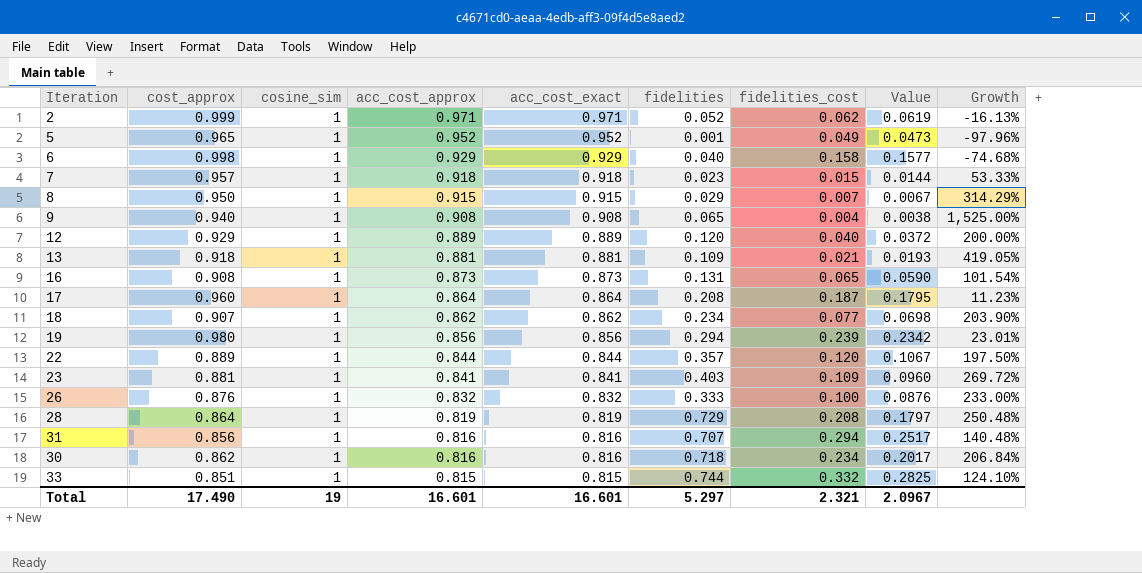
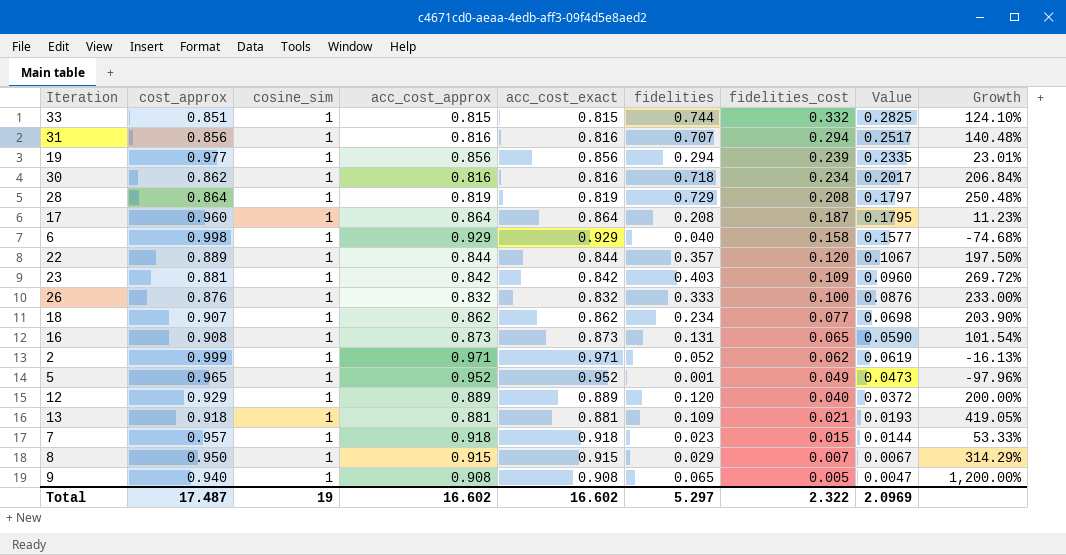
row order: acc_cost_approx descending -> fidelities_cost descending
19 | cost_approx: 0.980 -> 0.977
19 | Value: 0.2342 -> 0.2335
23 | acc_cost_approx: 0.841 -> 0.842
23 | acc_cost_exact: 0.841 -> 0.842
9 | fidelities_cost: 0.004 -> 0.005
9 | Value: 0.0038 -> 0.0047
9 | Growth: 1,525.00% -> 1,200.00%
Total | cost_approx: 17.490 -> 17.487
Total | acc_cost_approx: 16.601 -> 16.602
Total | acc_cost_exact: 16.601 -> 16.602
Total | fidelities_cost: 2.321 -> 2.322
Total | Value: 2.0967 -> 2.0969

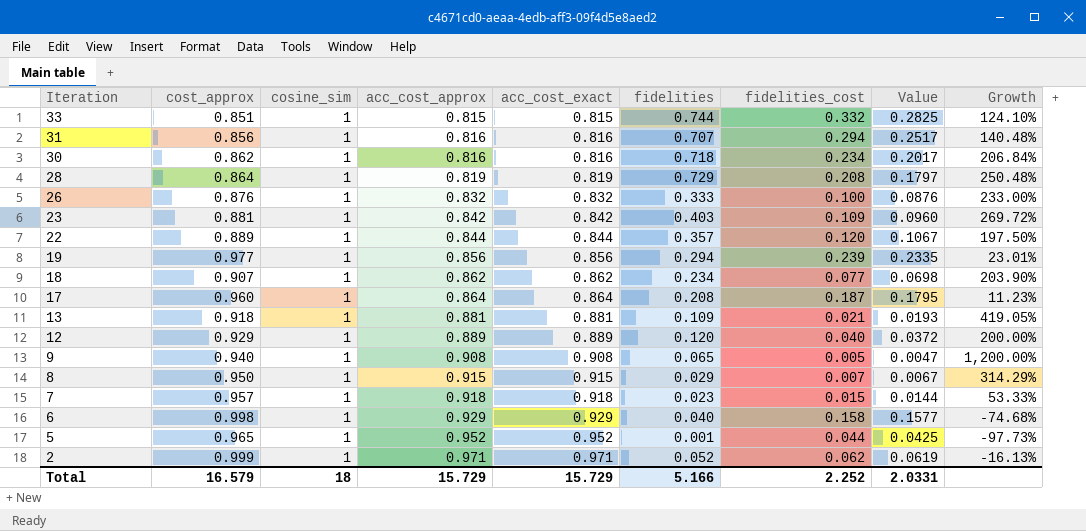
row order: fidelities_cost descending -> Iteration descending
row 16: 0.908 | 1 | 0.873 | 0.873 | 0.131 | 0.065 | 0.0590 | 101.54% -> none
5 | fidelities_cost: 0.049 -> 0.044
5 | Value: 0.0473 -> 0.0425
5 | Growth: -97.96% -> -97.73%
Total | cost_approx: 17.487 -> 16.579
Total | cosine_sim: 19 -> 18
Total | acc_cost_approx: 16.602 -> 15.729
Total | acc_cost_exact: 16.602 -> 15.729
Total | fidelities: 5.297 -> 5.166
Total | fidelities_cost: 2.322 -> 2.252
Total | Value: 2.0969 -> 2.0331

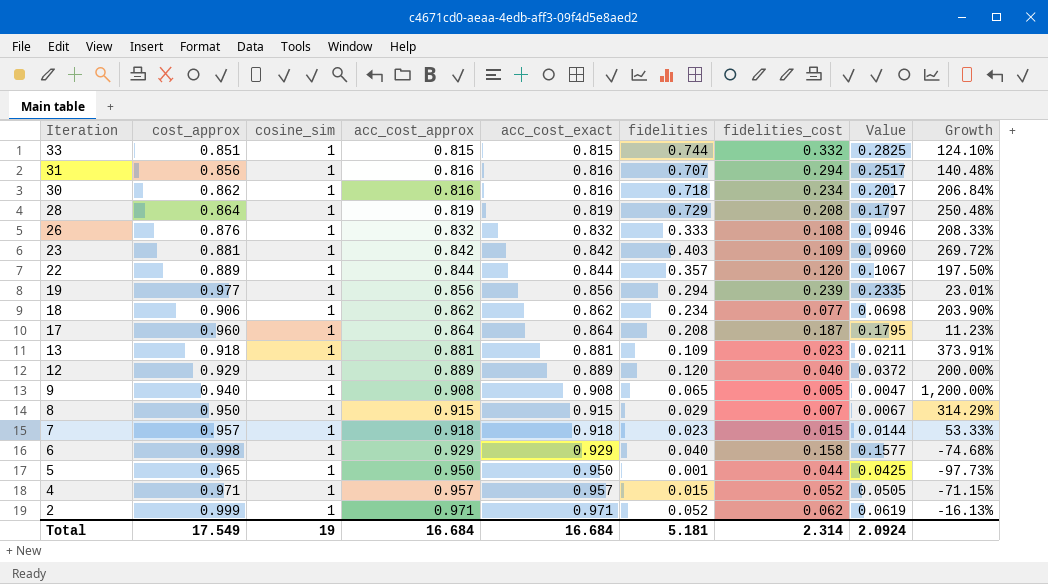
26 | fidelities_cost: 0.100 -> 0.108
26 | Value: 0.0876 -> 0.0946
26 | Growth: 233.00% -> 208.33%
18 | cost_approx: 0.907 -> 0.906
13 | fidelities_cost: 0.021 -> 0.023
13 | Value: 0.0193 -> 0.0211
13 | Growth: 419.05% -> 373.91%
5 | acc_cost_approx: 0.952 -> 0.950
5 | acc_cost_exact: 0.952 -> 0.950
row 4: none -> 0.971 | 1 | 0.957 | 0.957 | 0.015 | 0.052 | 0.0505 | -71.15%
Total | cost_approx: 16.579 -> 17.549
Total | cosine_sim: 18 -> 19
Total | acc_cost_approx: 15.729 -> 16.684
Total | acc_cost_exact: 15.729 -> 16.684
Total | fidelities: 5.166 -> 5.181
Total | fidelities_cost: 2.252 -> 2.314
Total | Value: 2.0331 -> 2.0924

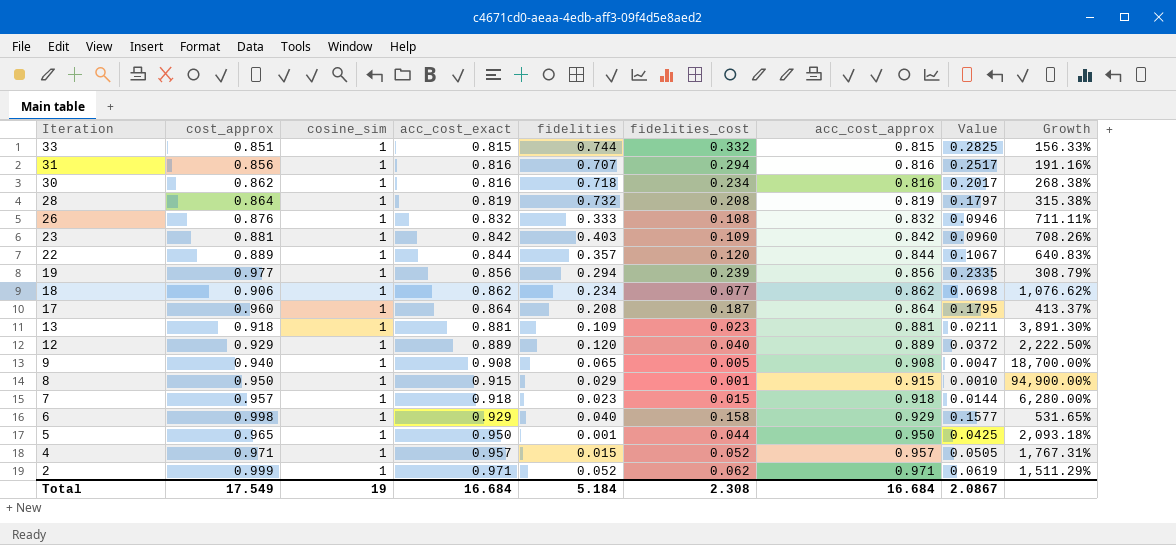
column acc_cost_approx | position: 4 -> 7
column Growth | formula: ([fidelities] - [fidelities_cost]) / [fidelities_cost] -> ([cost_approx] - [fidelities_cost]) / [fidelities_cost]
28 | fidelities: 0.729 -> 0.732
8 | fidelities_cost: 0.007 -> 0.001
8 | Value: 0.0067 -> 0.0010
Total | fidelities: 5.181 -> 5.184
Total | fidelities_cost: 2.314 -> 2.308
Total | Value: 2.0924 -> 2.0867

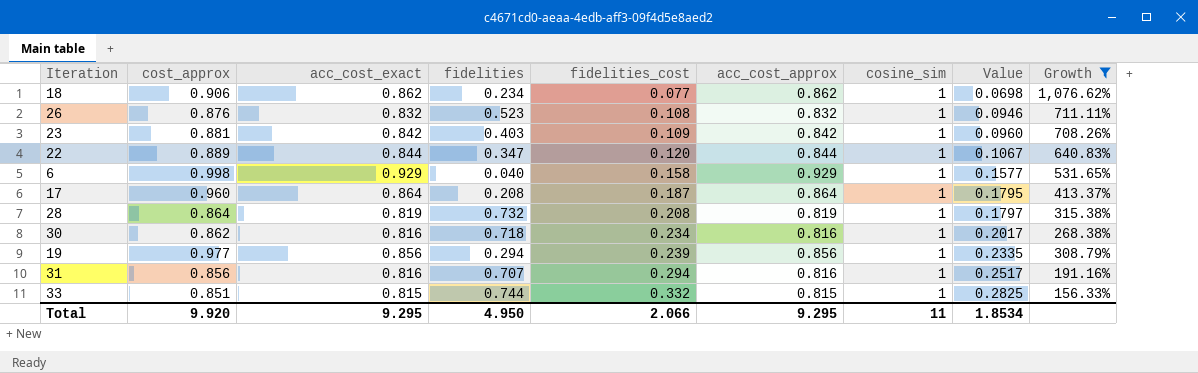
filter: none -> Growth <= 1,076.62%
row order: Iteration descending -> fidelities_cost ascending
column cosine_sim | position: 3 -> 7
26 | fidelities: 0.333 -> 0.523
22 | fidelities: 0.357 -> 0.347
Total | cost_approx: 17.549 -> 9.920
Total | acc_cost_exact: 16.684 -> 9.295
Total | fidelities: 5.184 -> 4.950
Total | fidelities_cost: 2.308 -> 2.066
Total | acc_cost_approx: 16.684 -> 9.295
Total | cosine_sim: 19 -> 11
Total | Value: 2.0867 -> 1.8534

